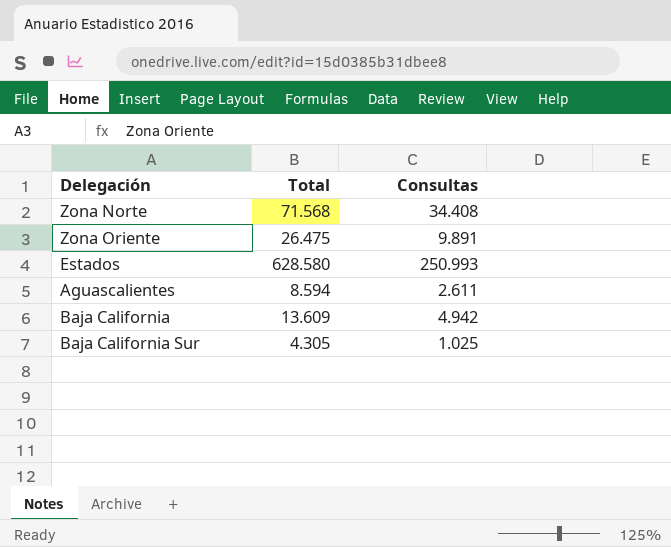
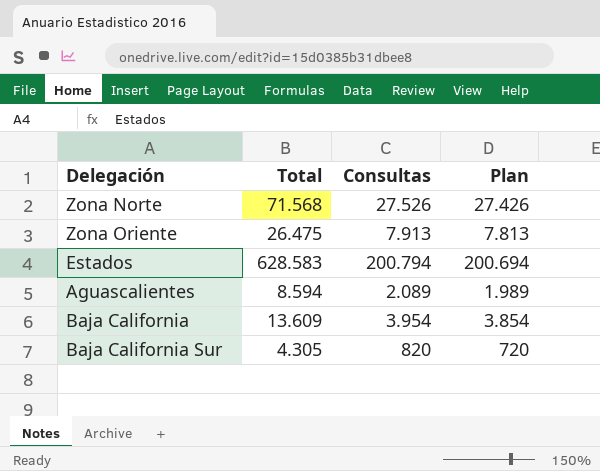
column Plan | formula: none -> [Consultas] - 100
Zona Norte | Consultas: 34.408 -> 27.526
Zona Oriente | Consultas: 9.891 -> 7.913
Estados | Total: 628.580 -> 628.583
Estados | Consultas: 250.993 -> 200.794
Aguascalientes | Consultas: 2.611 -> 2.089
Baja California | Consultas: 4.942 -> 3.954
Baja California Sur | Consultas: 1.025 -> 820

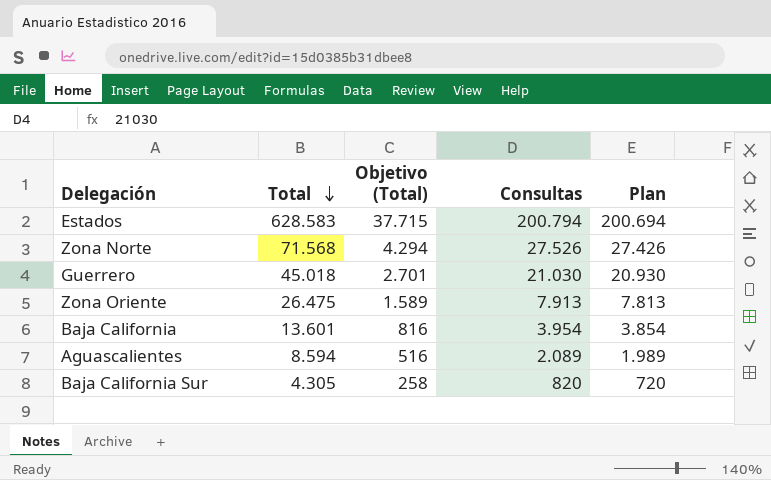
row order: none -> Total descending
column Objetivo (Total) | formula: none -> [Total] * 0,06
row Guerrero: none -> 45.018 | 2.701 | 21.030 | 20.930
Baja California | Total: 13.609 -> 13.601

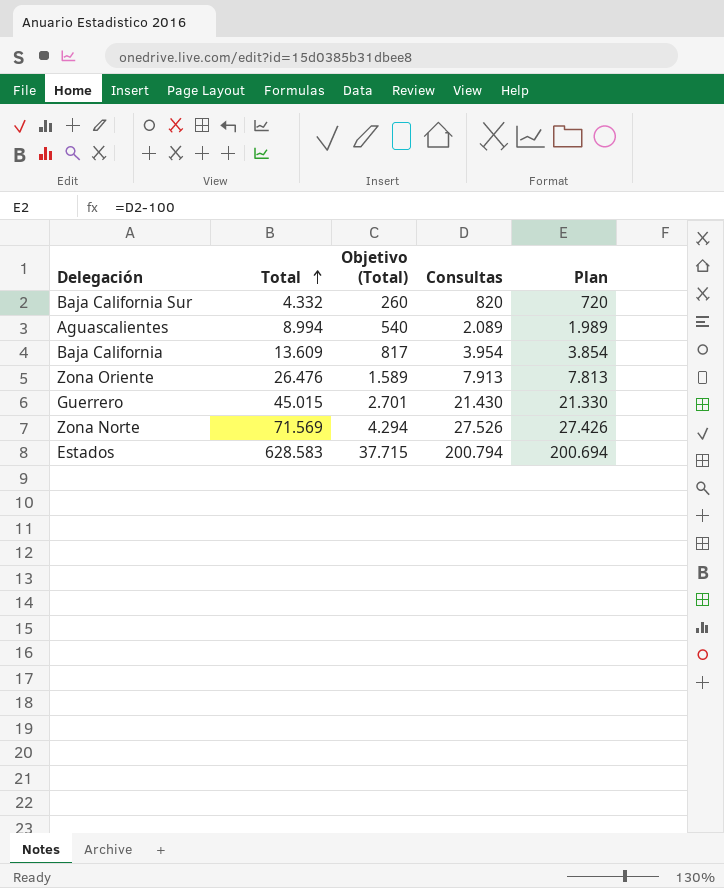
row order: Total descending -> Total ascending
Baja California Sur | Total: 4.305 -> 4.332
Baja California Sur | Objetivo (Total): 258 -> 260
Aguascalientes | Total: 8.594 -> 8.994
Aguascalientes | Objetivo (Total): 516 -> 540
Baja California | Total: 13.601 -> 13.609
Baja California | Objetivo (Total): 816 -> 817
Zona Oriente | Total: 26.475 -> 26.476
Guerrero | Total: 45.018 -> 45.015
Guerrero | Consultas: 21.030 -> 21.430
Guerrero | Plan: 20.930 -> 21.330
Zona Norte | Total: 71.568 -> 71.569

